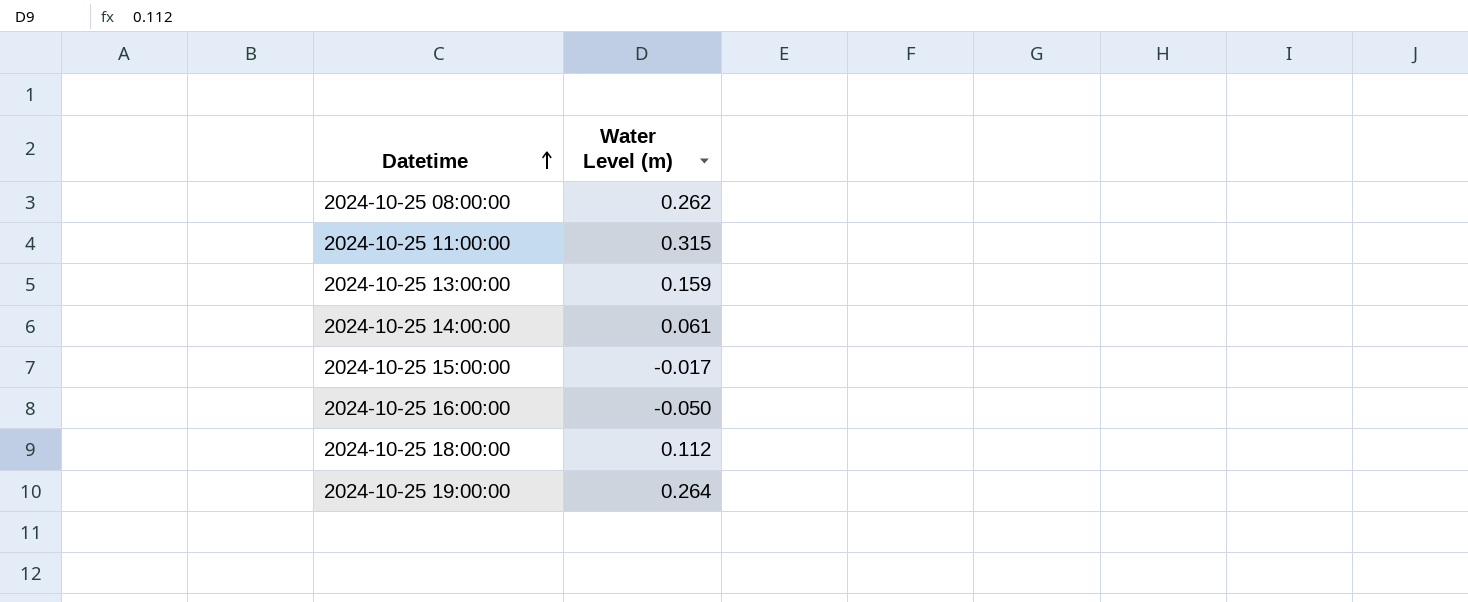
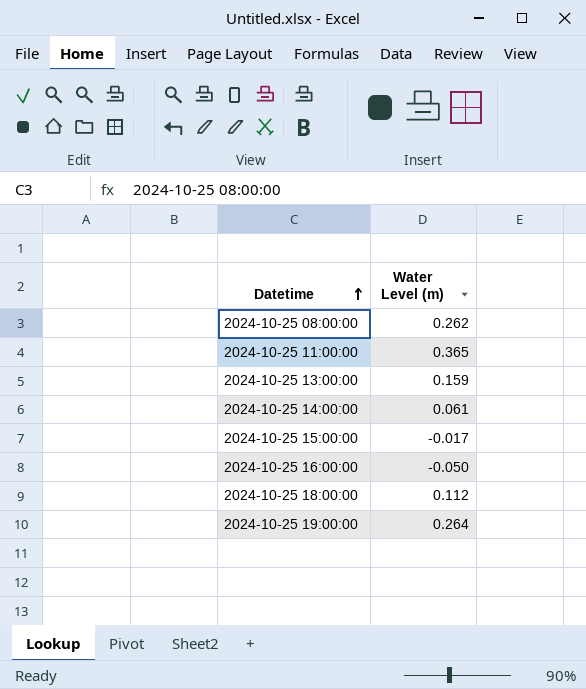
2024-10-25 11:00:00 | Water Level (m): 0.315 -> 0.365

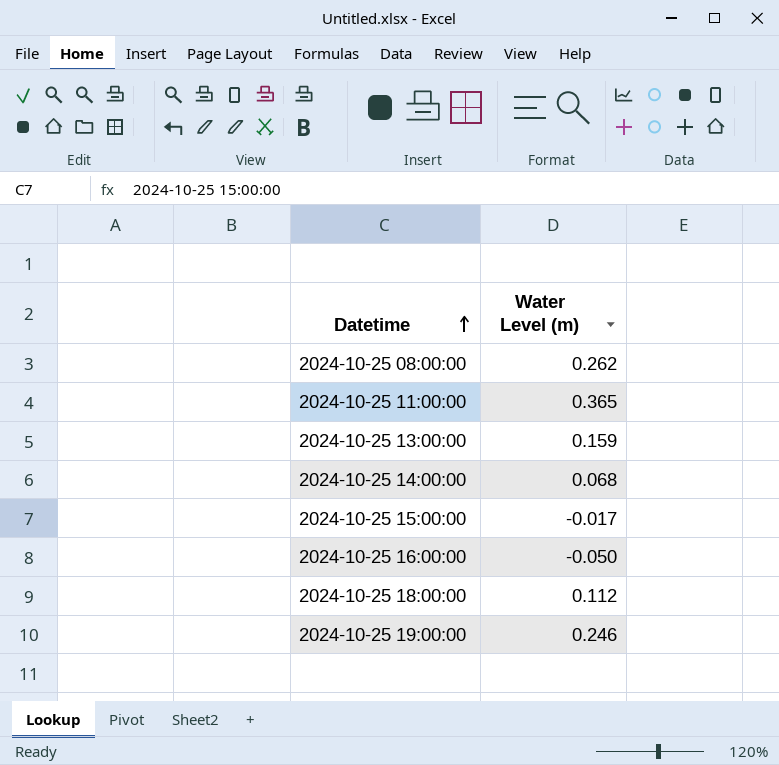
2024-10-25 14:00:00 | Water Level (m): 0.061 -> 0.068
2024-10-25 19:00:00 | Water Level (m): 0.264 -> 0.246

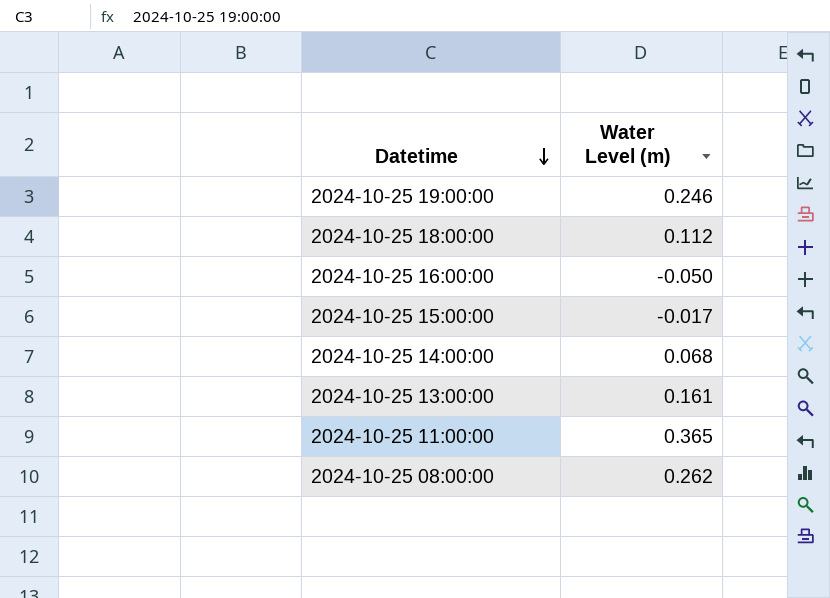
row order: Datetime ascending -> Datetime descending
2024-10-25 13:00:00 | Water Level (m): 0.159 -> 0.161

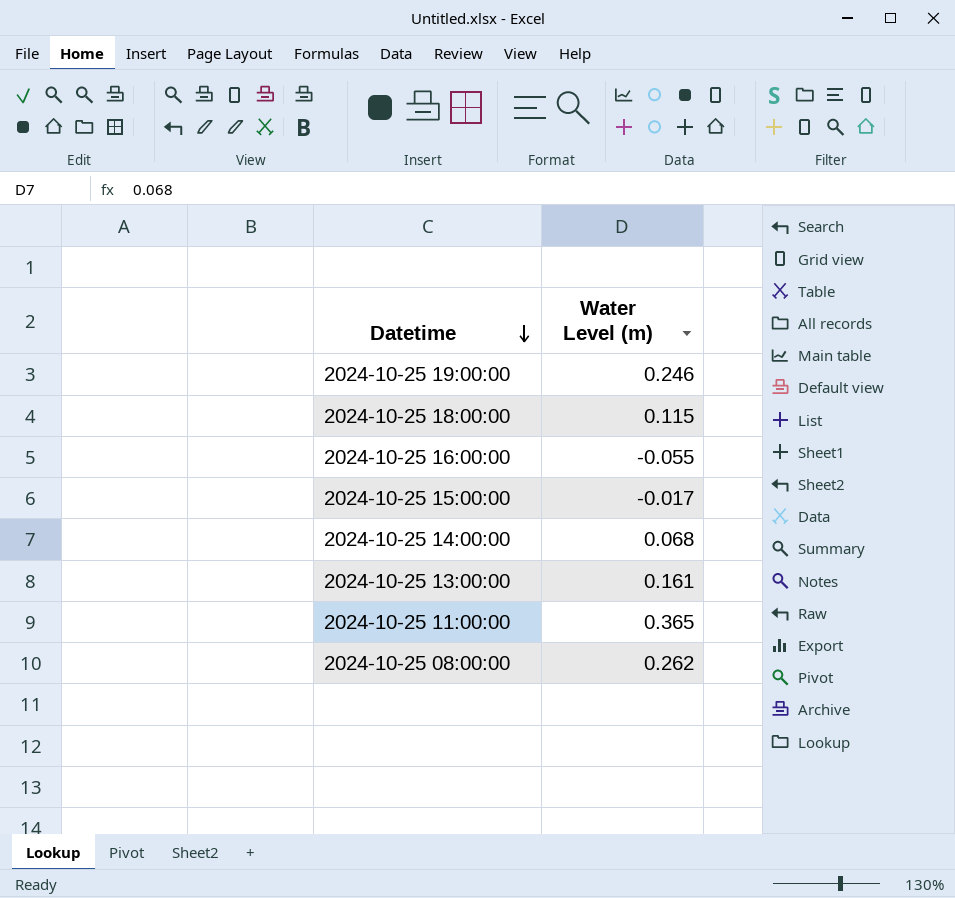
2024-10-25 18:00:00 | Water Level (m): 0.112 -> 0.115
2024-10-25 16:00:00 | Water Level (m): -0.050 -> -0.055

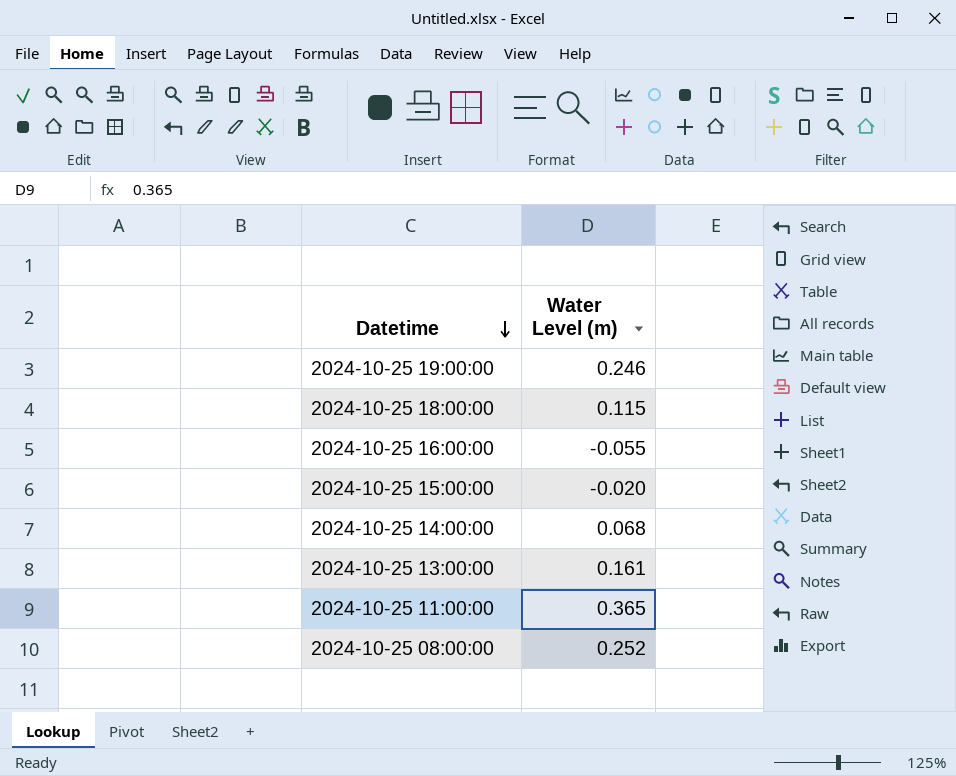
2024-10-25 15:00:00 | Water Level (m): -0.017 -> -0.020
2024-10-25 08:00:00 | Water Level (m): 0.262 -> 0.252

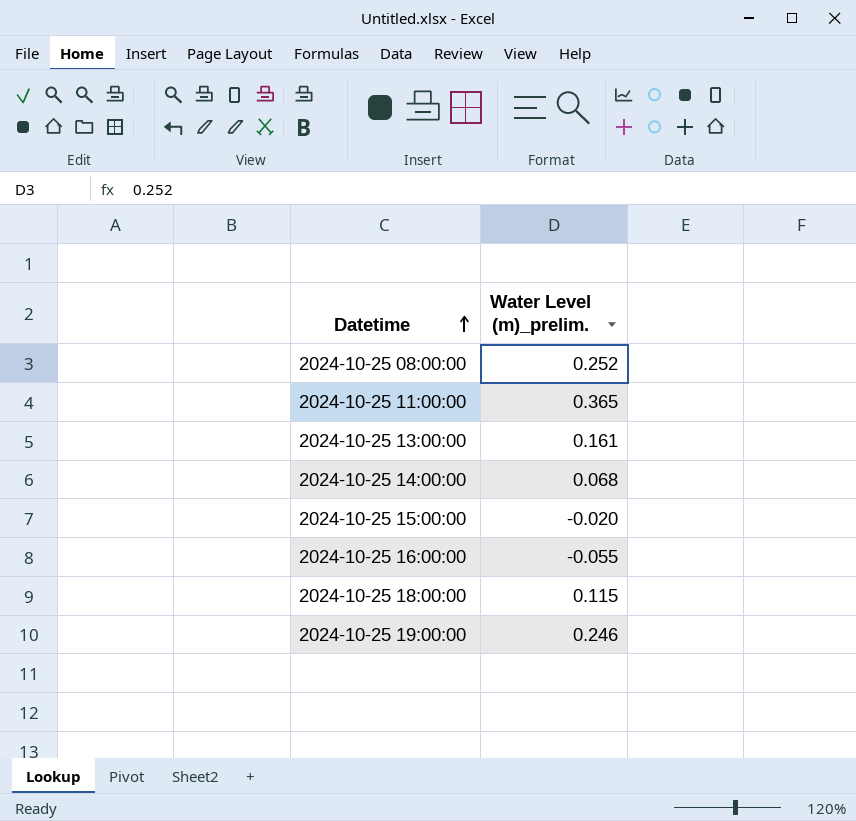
row order: Datetime descending -> Datetime ascending
column name: Water Level (m) -> Water Level (m)_prelim.

